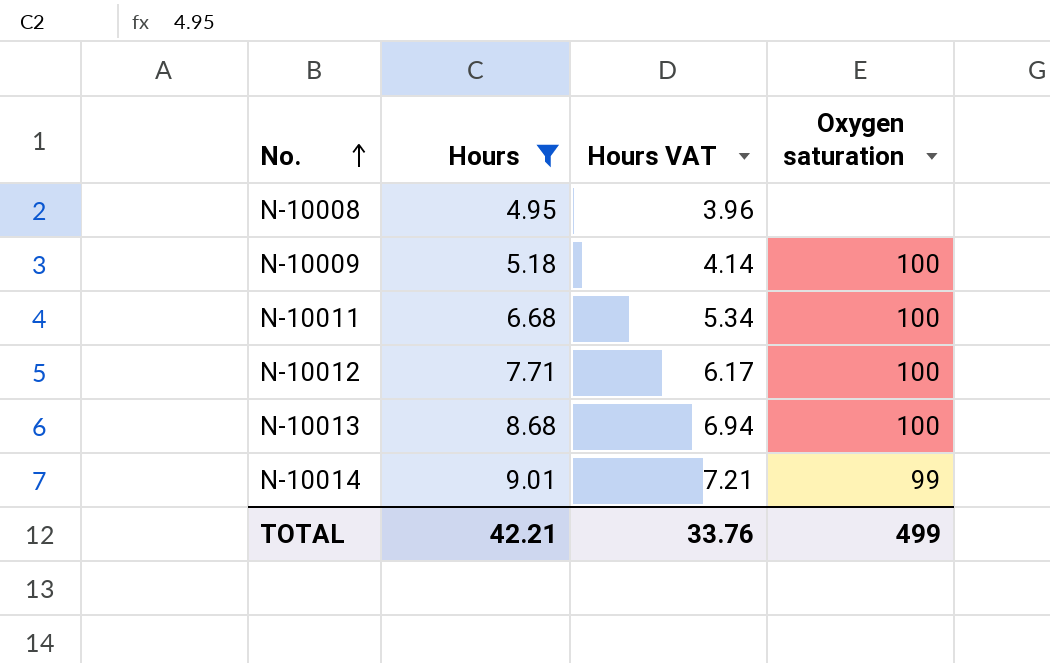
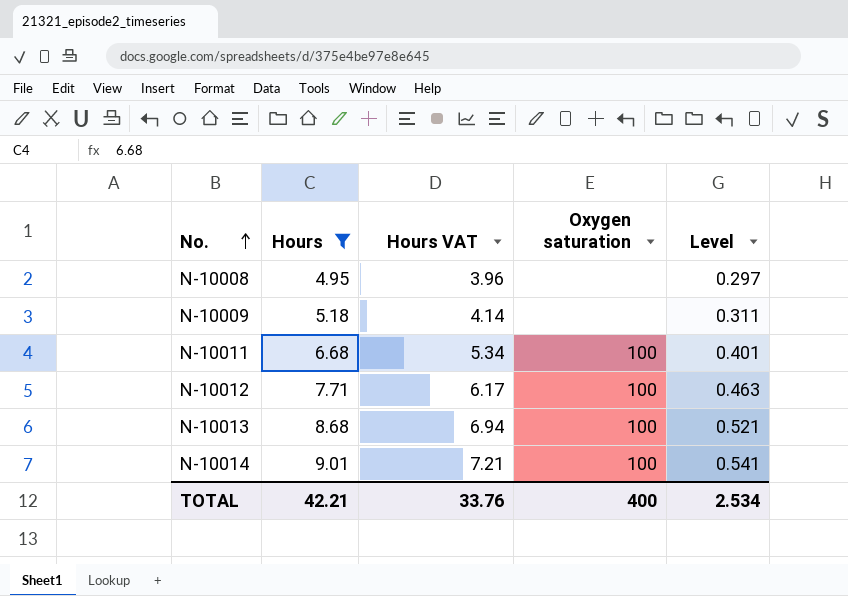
column Level | formula: none -> [Hours] * 0.06
N-10009 | Oxygen saturation: 100 -> none
N-10014 | Oxygen saturation: 99 -> 100
TOTAL | Oxygen saturation: 499 -> 400

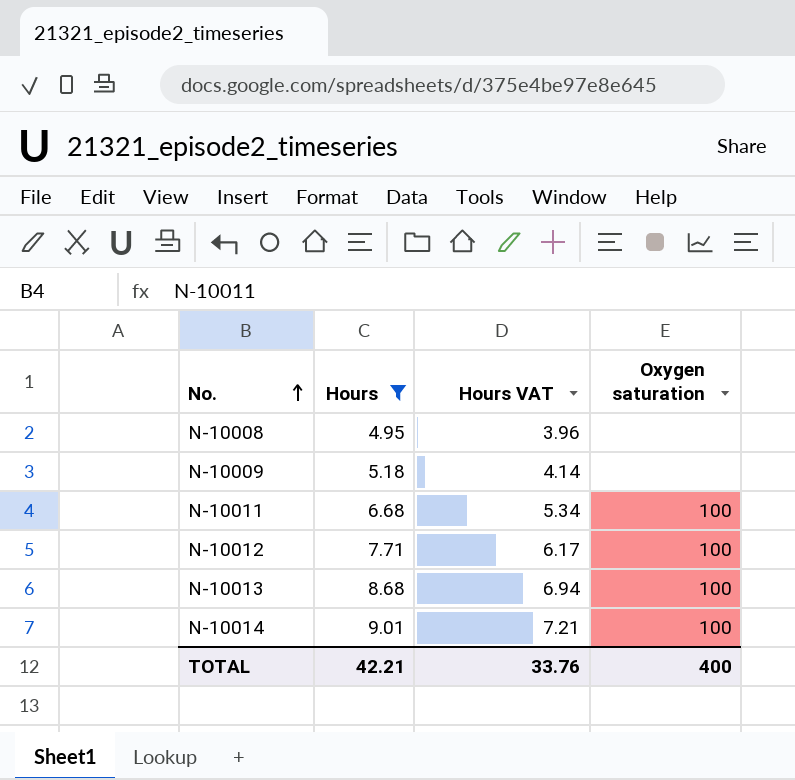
column Level | formula: [Hours] * 0.06 -> none

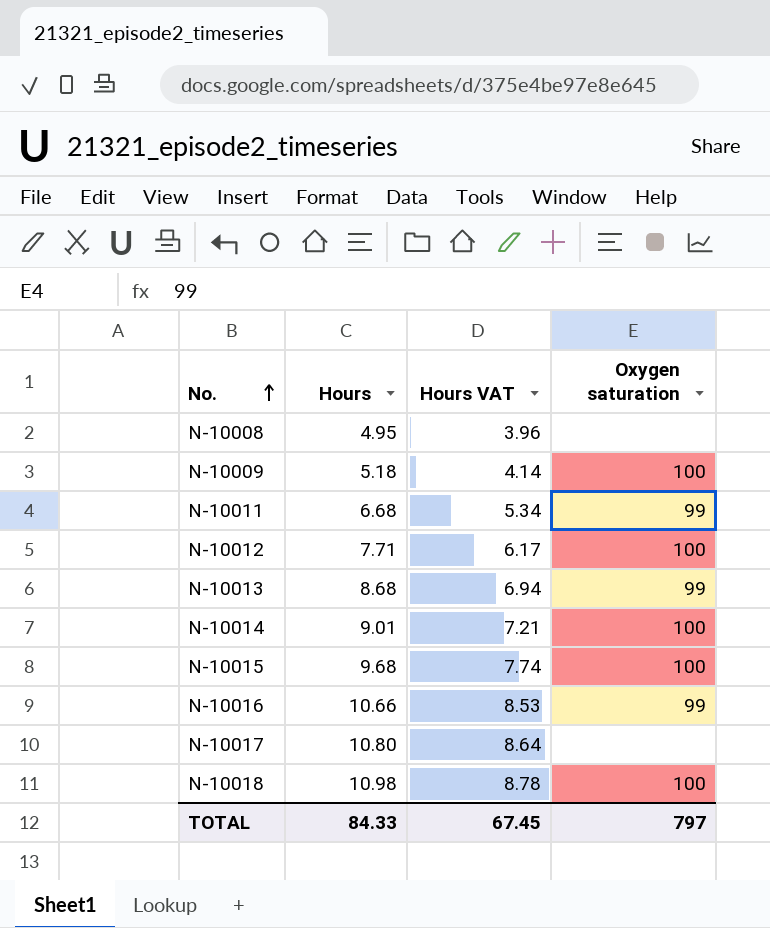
filter: Hours <= 9.01 -> none
N-10009 | Oxygen saturation: none -> 100
N-10011 | Oxygen saturation: 100 -> 99
N-10013 | Oxygen saturation: 100 -> 99
TOTAL | Hours: 42.21 -> 84.33
TOTAL | Hours VAT: 33.76 -> 67.45
TOTAL | Oxygen saturation: 400 -> 797

